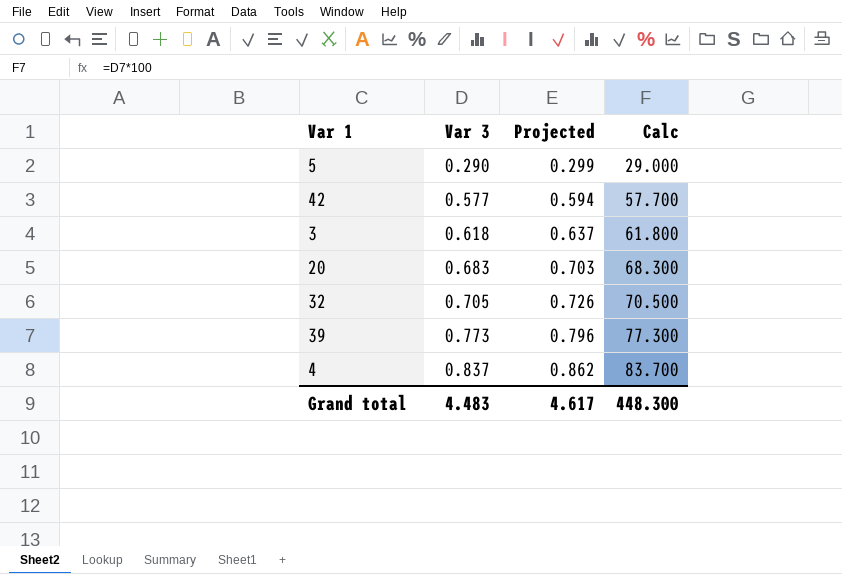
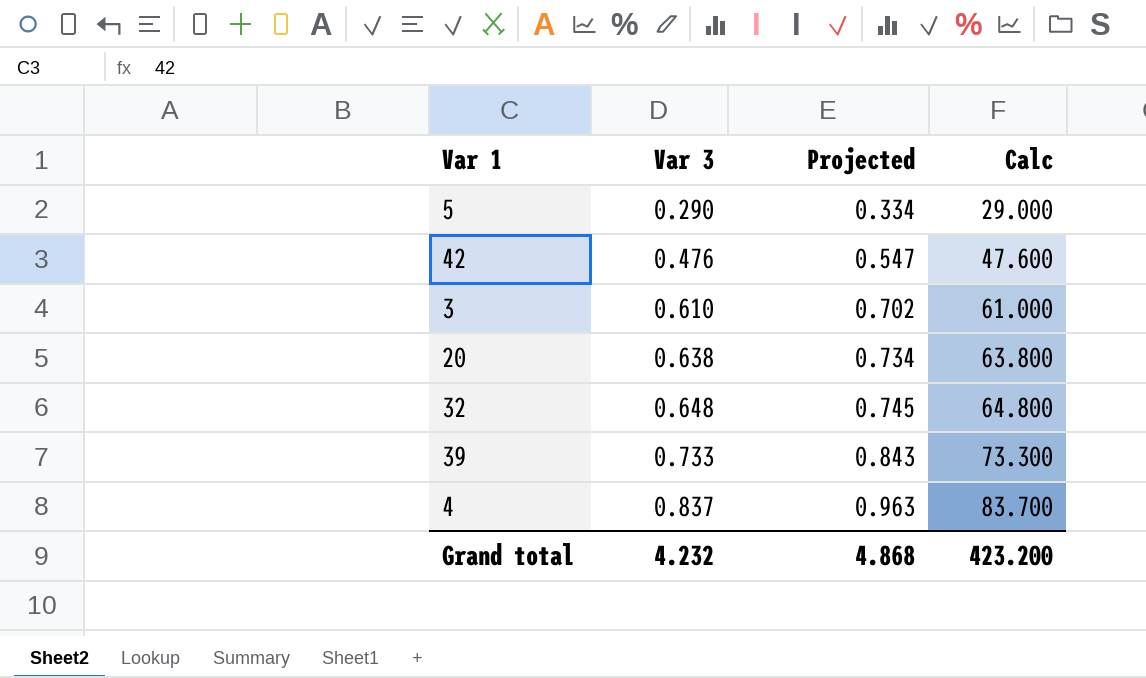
column Projected | formula: [Var 3] * 1.03 -> [Var 3] * 1.15
42 | Var 3: 0.577 -> 0.476
42 | Calc: 57.700 -> 47.600
3 | Var 3: 0.618 -> 0.610
3 | Calc: 61.800 -> 61.000
20 | Var 3: 0.683 -> 0.638
20 | Calc: 68.300 -> 63.800
32 | Var 3: 0.705 -> 0.648
32 | Calc: 70.500 -> 64.800
39 | Var 3: 0.773 -> 0.733
39 | Calc: 77.300 -> 73.300
Grand total | Var 3: 4.483 -> 4.232
Grand total | Projected: 4.617 -> 4.868
Grand total | Calc: 448.300 -> 423.200

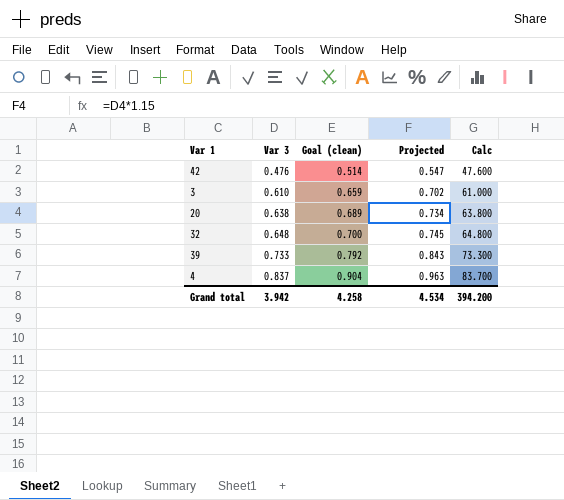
column Goal (clean) | formula: none -> [Var 3] * 1.08
row 5: 0.290 | 0.334 | 29.000 -> none
Grand total | Var 3: 4.232 -> 3.942
Grand total | Projected: 4.868 -> 4.534
Grand total | Calc: 423.200 -> 394.200

